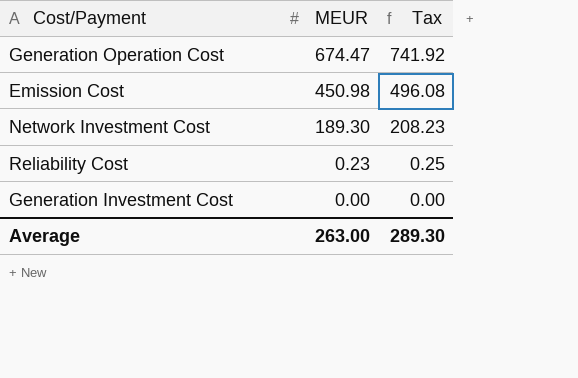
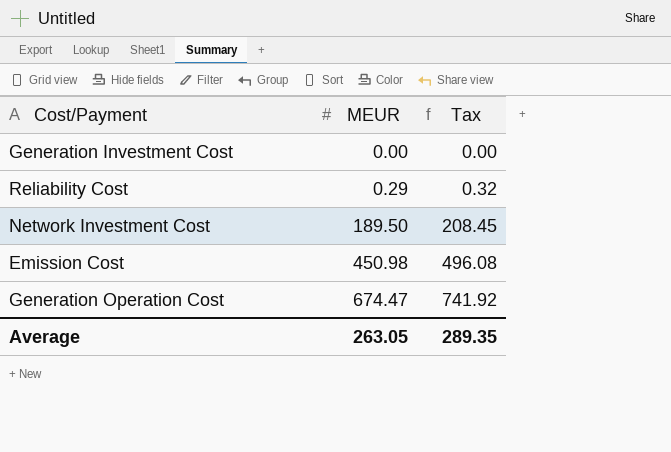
row order: MEUR descending -> MEUR ascending
Reliability Cost | MEUR: 0.23 -> 0.29
Reliability Cost | Tax: 0.25 -> 0.32
Network Investment Cost | MEUR: 189.30 -> 189.50
Network Investment Cost | Tax: 208.23 -> 208.45
Average | MEUR: 263.00 -> 263.05
Average | Tax: 289.30 -> 289.35

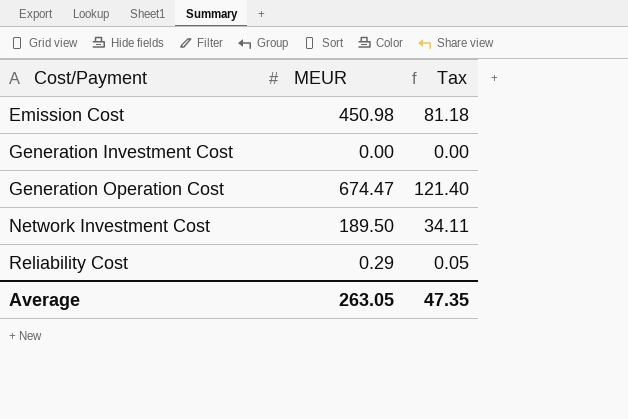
row order: MEUR ascending -> Cost/Payment ascending
column Tax | formula: [MEUR] * 1.1 -> [MEUR] * 0.18
Average | Tax: 289.35 -> 47.35

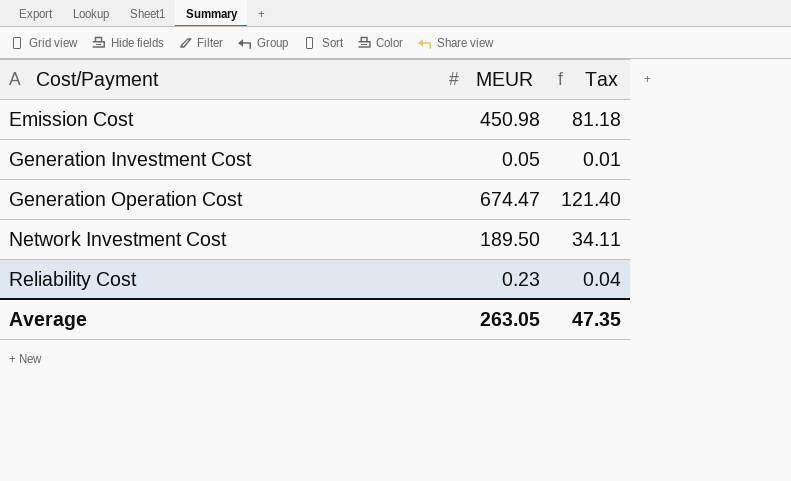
Generation Investment Cost | MEUR: 0.00 -> 0.05
Generation Investment Cost | Tax: 0.00 -> 0.01
Reliability Cost | MEUR: 0.29 -> 0.23
Reliability Cost | Tax: 0.05 -> 0.04

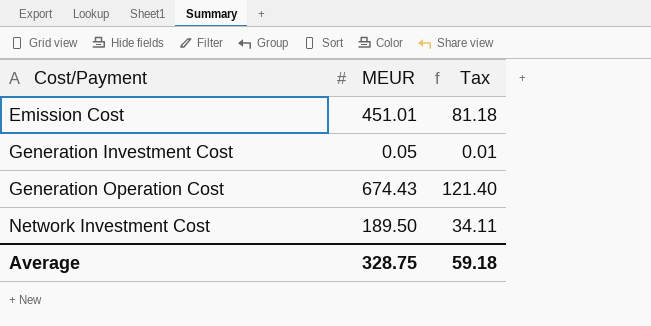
row Reliability Cost: 0.23 | 0.04 -> none
Emission Cost | MEUR: 450.98 -> 451.01
Generation Operation Cost | MEUR: 674.47 -> 674.43
Average | MEUR: 263.05 -> 328.75
Average | Tax: 47.35 -> 59.18

